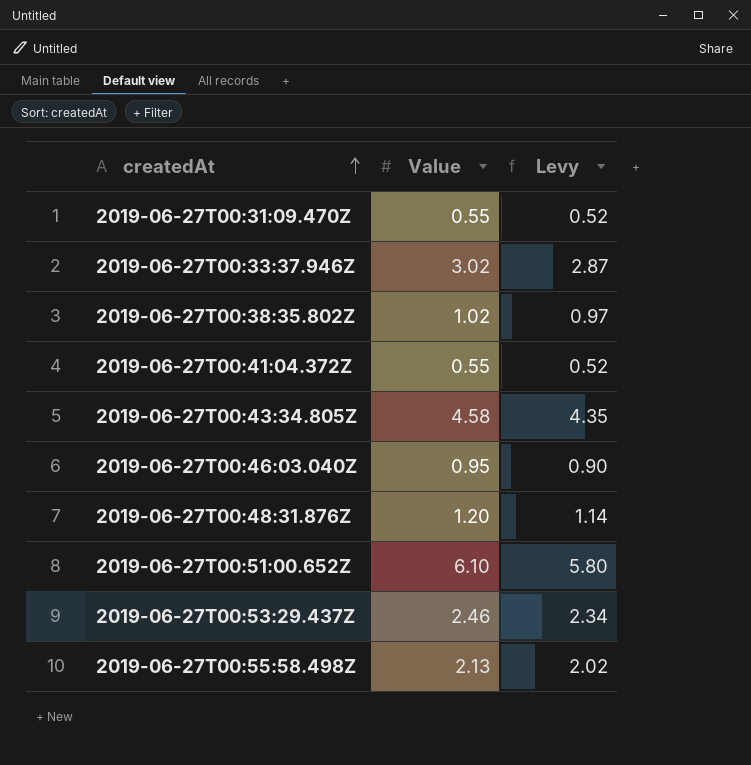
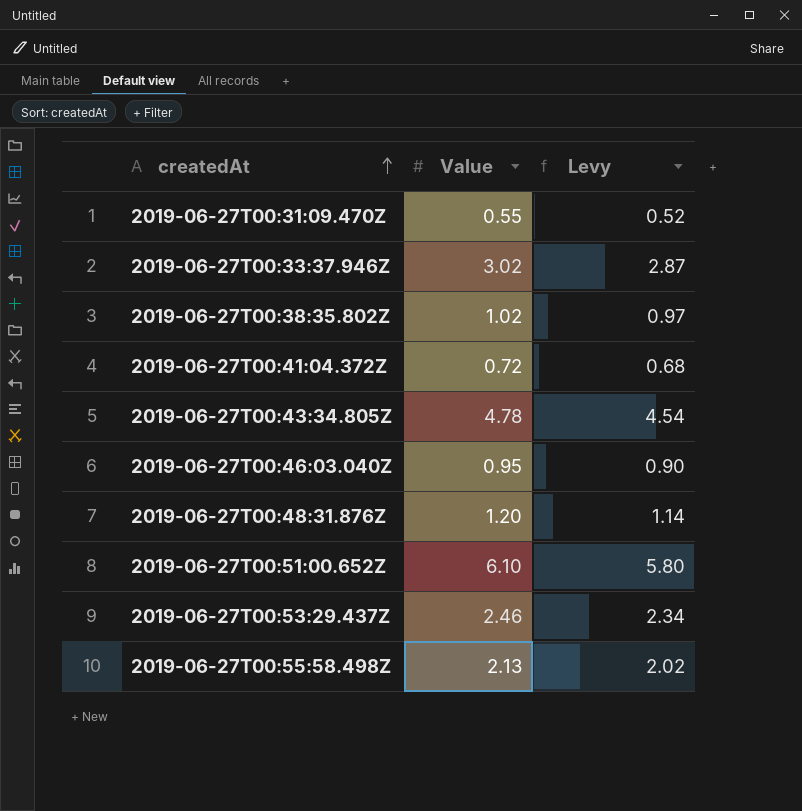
2019-06-27T00:41:04.372Z | Value: 0.55 -> 0.72
2019-06-27T00:41:04.372Z | Levy: 0.52 -> 0.68
2019-06-27T00:43:34.805Z | Value: 4.58 -> 4.78
2019-06-27T00:43:34.805Z | Levy: 4.35 -> 4.54

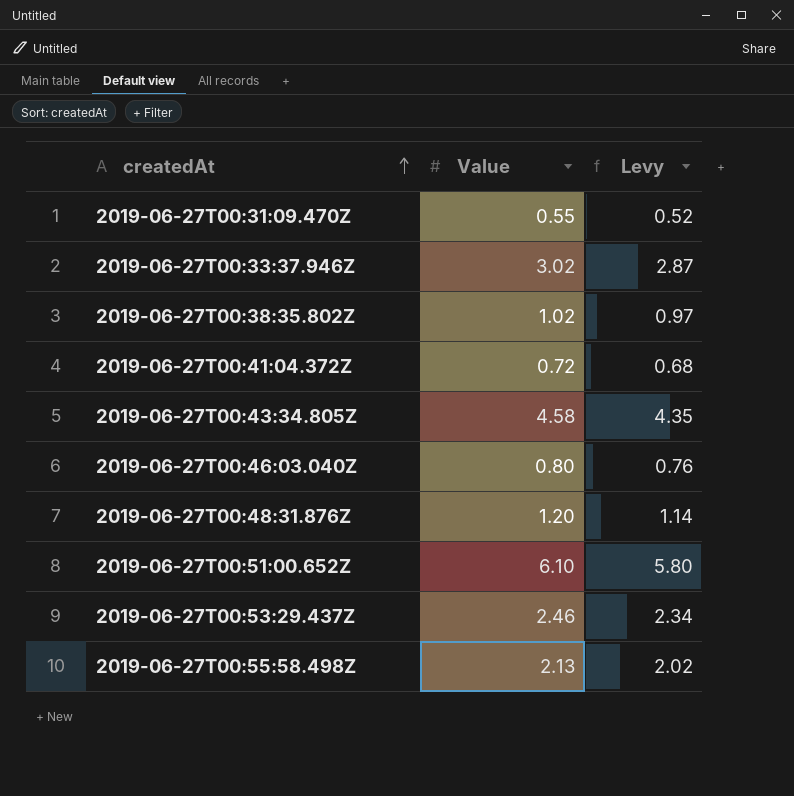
2019-06-27T00:43:34.805Z | Value: 4.78 -> 4.58
2019-06-27T00:43:34.805Z | Levy: 4.54 -> 4.35
2019-06-27T00:46:03.040Z | Value: 0.95 -> 0.80
2019-06-27T00:46:03.040Z | Levy: 0.90 -> 0.76

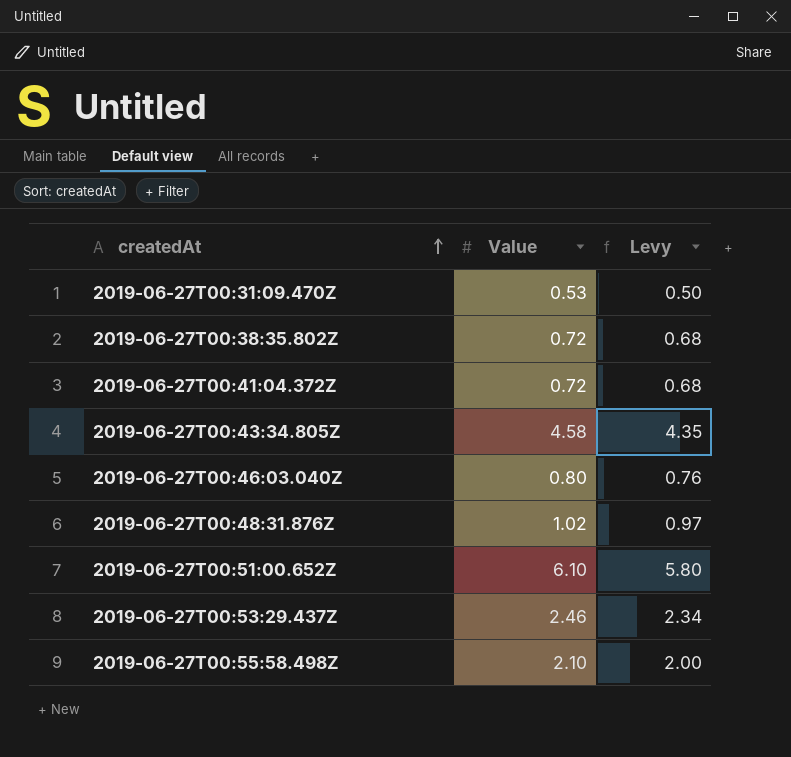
row 2019-06-27T00:33:37.946Z: 3.02 | 2.87 -> none
2019-06-27T00:31:09.470Z | Value: 0.55 -> 0.53
2019-06-27T00:31:09.470Z | Levy: 0.52 -> 0.50
2019-06-27T00:38:35.802Z | Value: 1.02 -> 0.72
2019-06-27T00:38:35.802Z | Levy: 0.97 -> 0.68
2019-06-27T00:48:31.876Z | Value: 1.20 -> 1.02
2019-06-27T00:48:31.876Z | Levy: 1.14 -> 0.97
2019-06-27T00:55:58.498Z | Value: 2.13 -> 2.10
2019-06-27T00:55:58.498Z | Levy: 2.02 -> 2.00

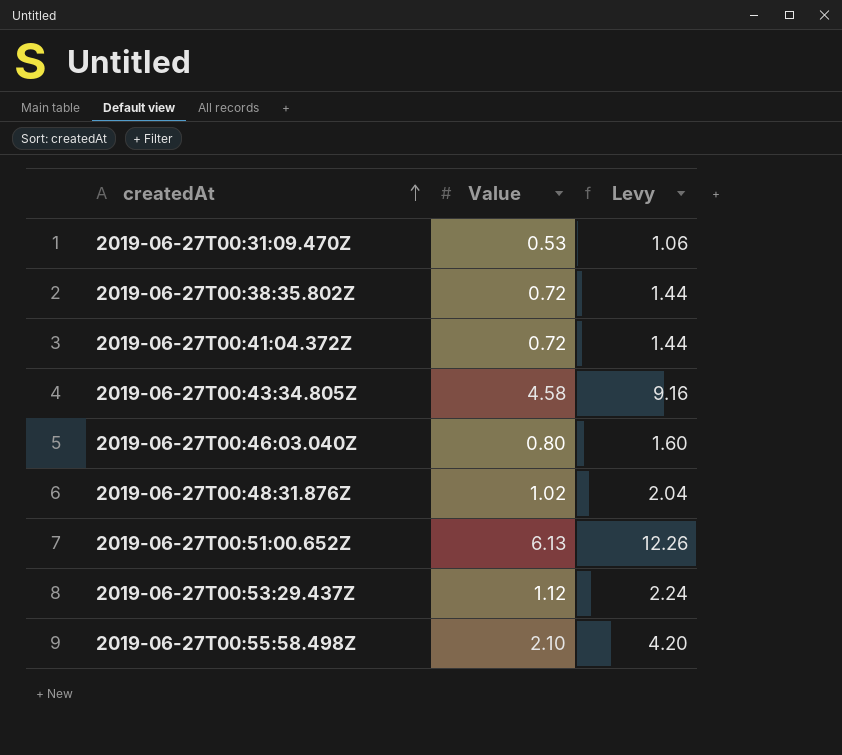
column Levy | formula: [Value] * 0.95 -> [Value] * 2
2019-06-27T00:51:00.652Z | Value: 6.10 -> 6.13
2019-06-27T00:53:29.437Z | Value: 2.46 -> 1.12

